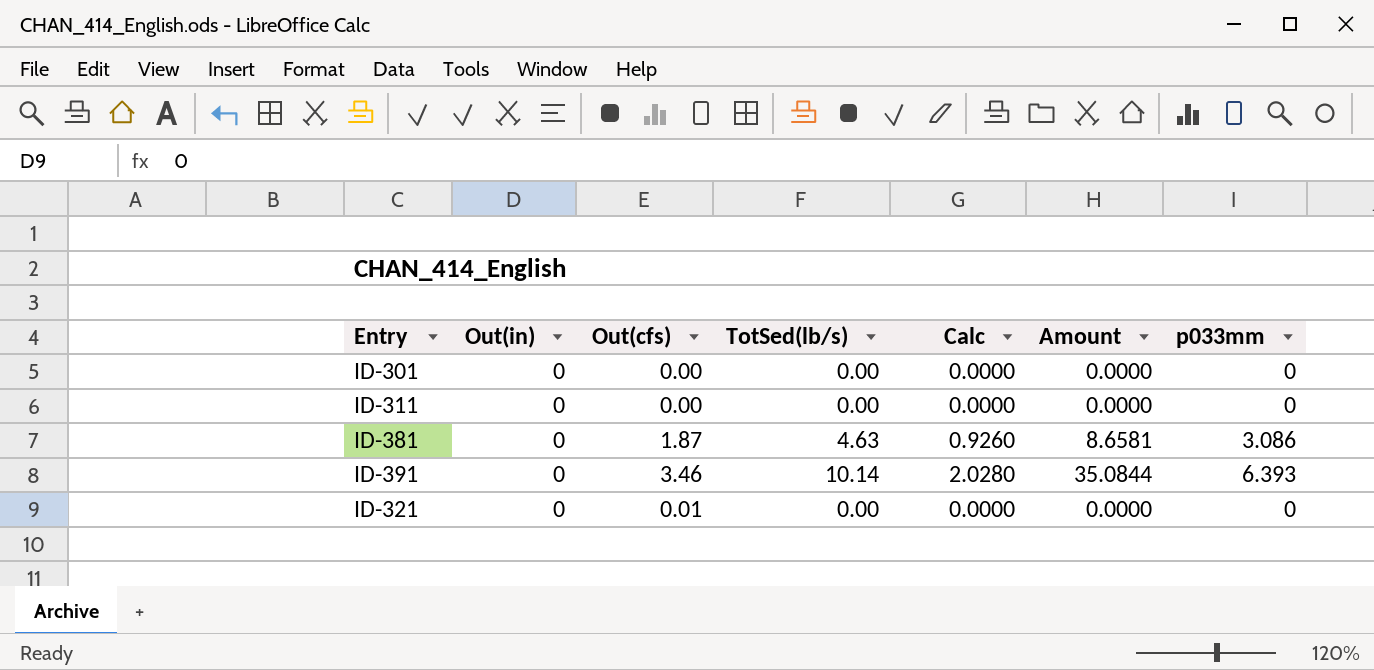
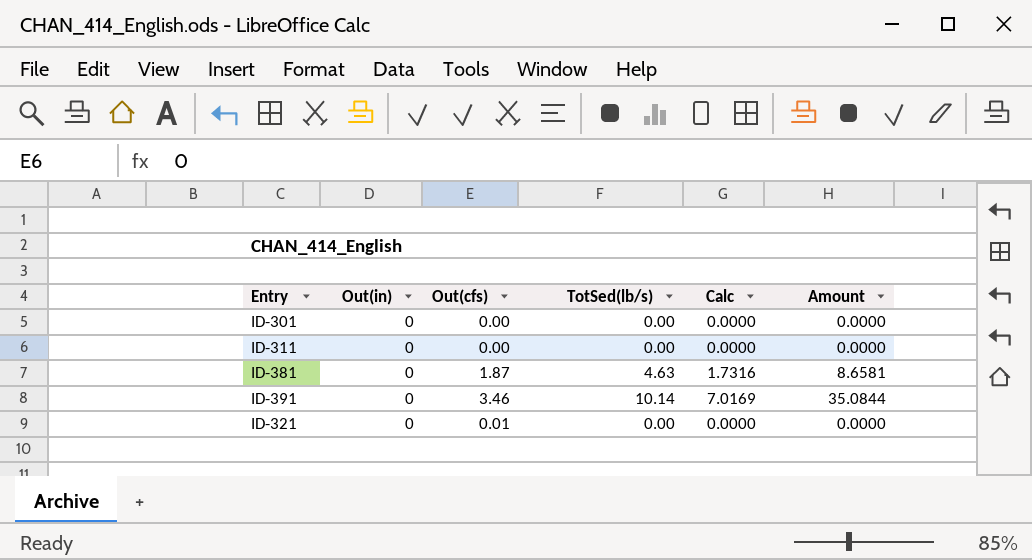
column p033mm | position: 7 -> none
column Calc | formula: [TotSed(lb/s)] * 0.2 -> [Amount] * 0.2

